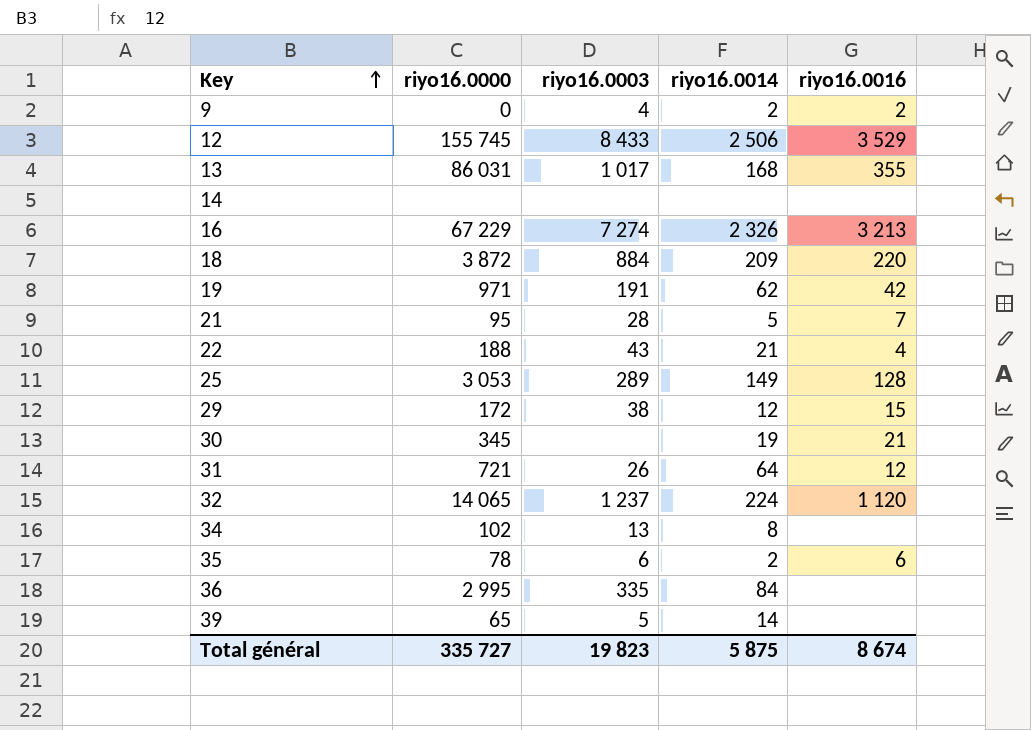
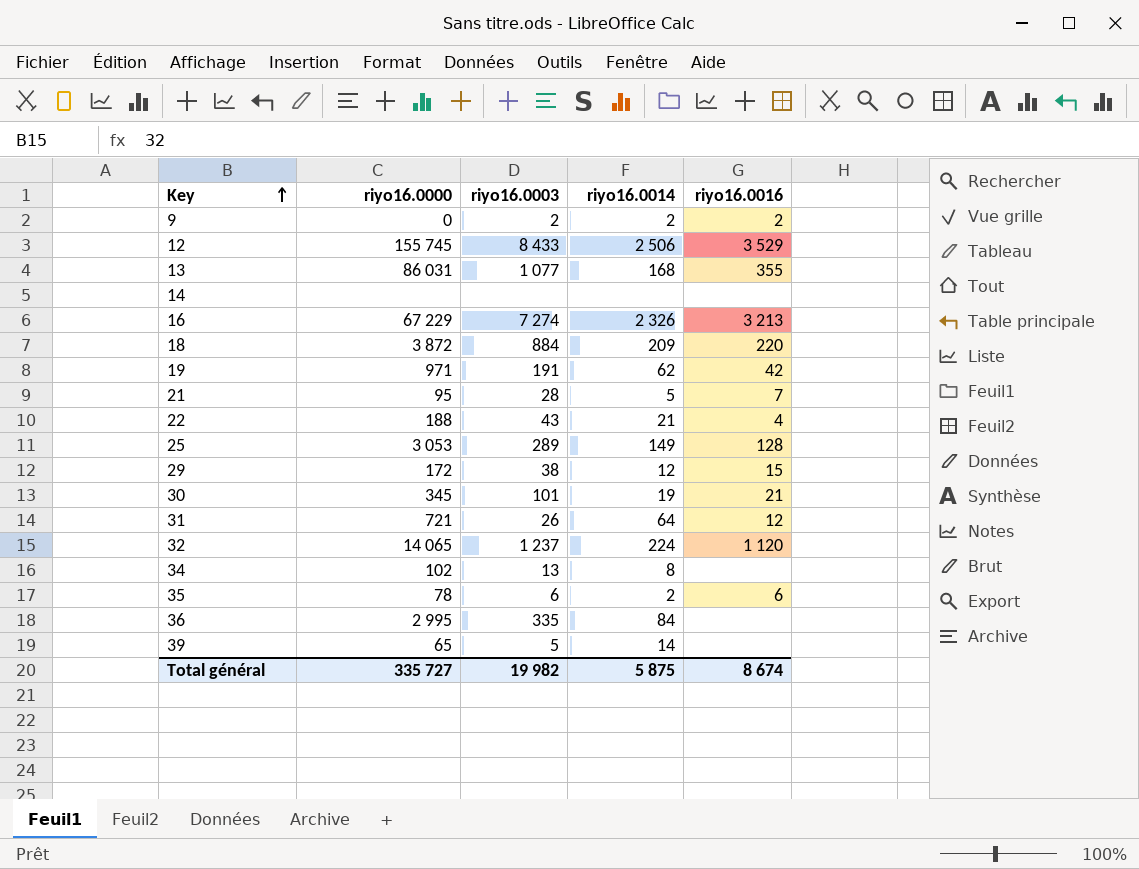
9 | riyo16.0003: 4 -> 2
13 | riyo16.0003: 1 017 -> 1 077
30 | riyo16.0003: none -> 101
Total général | riyo16.0003: 19 823 -> 19 982

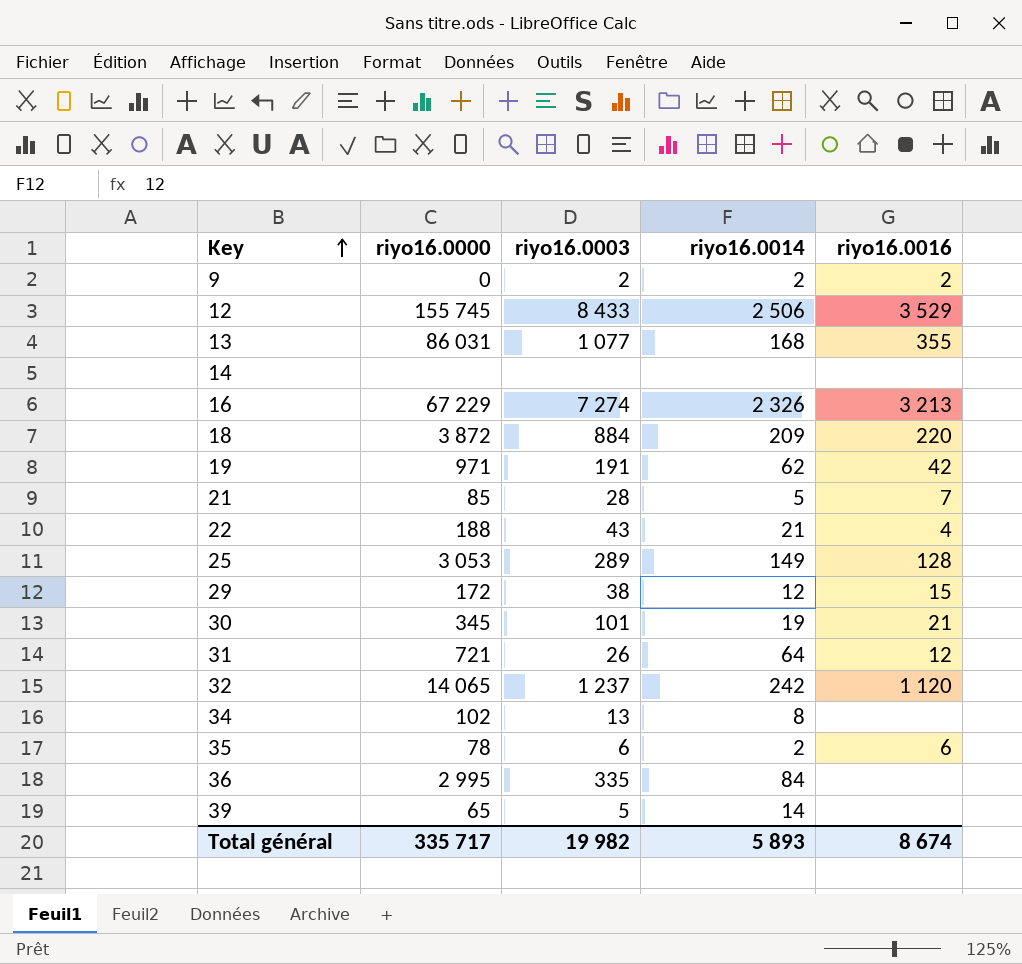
21 | riyo16.0000: 95 -> 85
32 | riyo16.0014: 224 -> 242
Total général | riyo16.0000: 335 727 -> 335 717
Total général | riyo16.0014: 5 875 -> 5 893

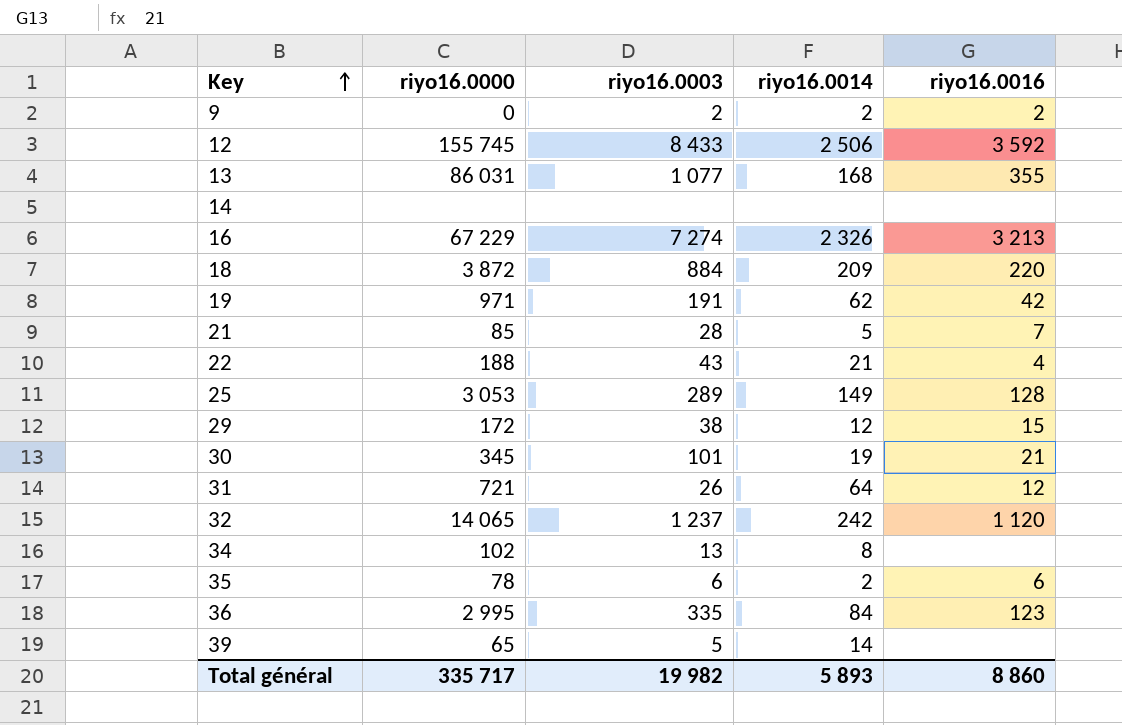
12 | riyo16.0016: 3 529 -> 3 592
36 | riyo16.0016: none -> 123
Total général | riyo16.0016: 8 674 -> 8 860

